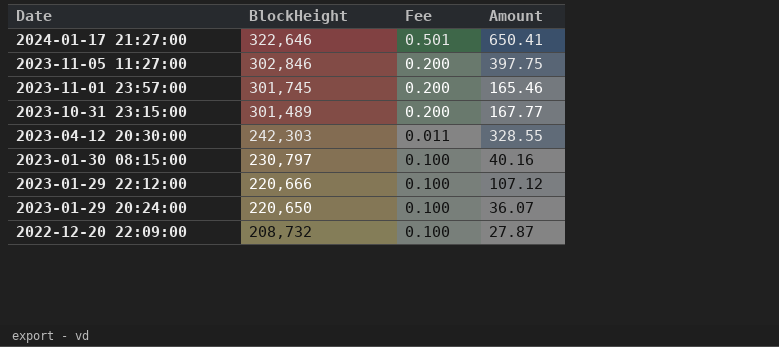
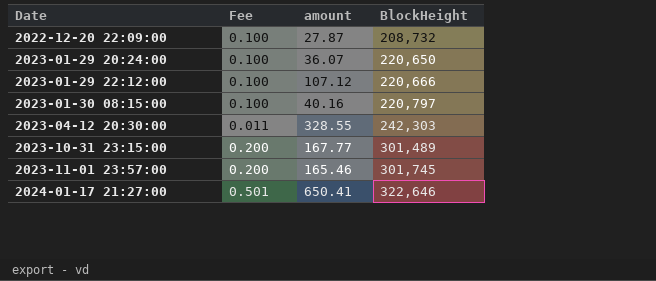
row order: Date descending -> Date ascending
column name: Amount -> amount
column BlockHeight | position: 2 -> 4
row 2023-11-05 11:27:00: 302,846 | 0.200 | 397.75 -> none
2023-01-30 08:15:00 | BlockHeight: 230,797 -> 220,797

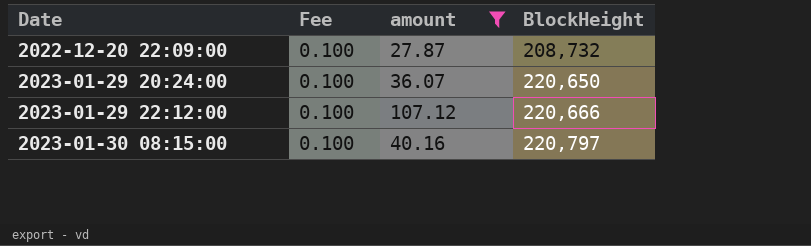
filter: none -> amount <= 107.12

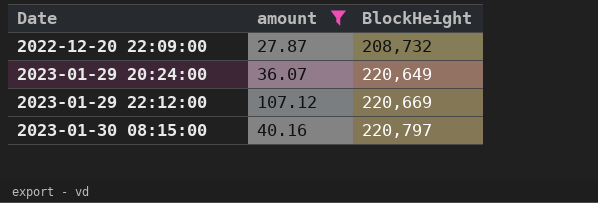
column Fee | position: 2 -> none
2023-01-29 20:24:00 | BlockHeight: 220,650 -> 220,649
2023-01-29 22:12:00 | BlockHeight: 220,666 -> 220,669

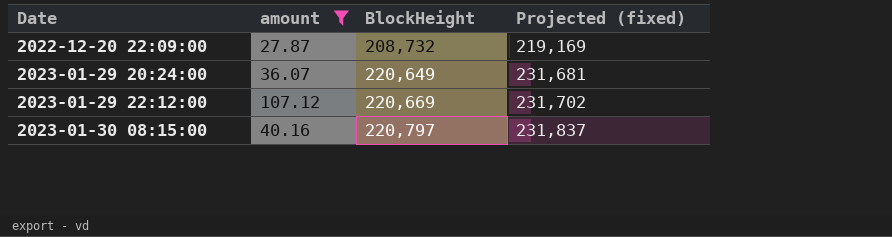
column Projected (fixed) | formula: none -> [BlockHeight] * 1.05

